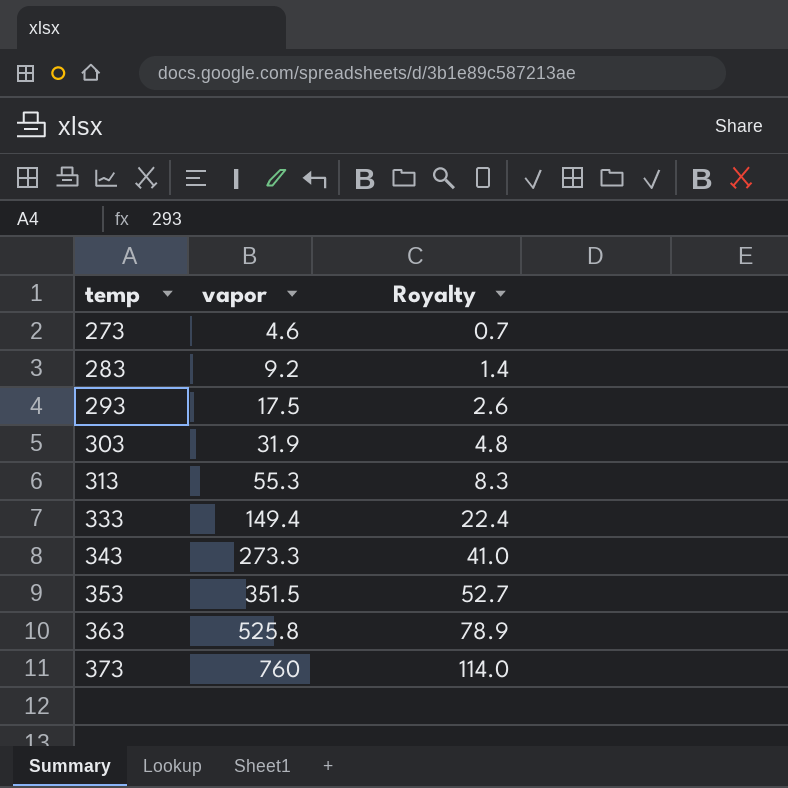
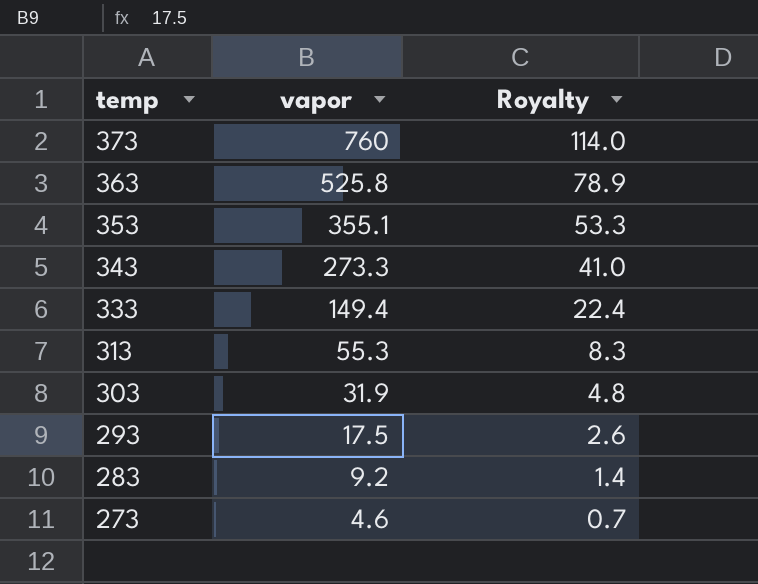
row order: temp ascending -> temp descending
353 | vapor: 351.5 -> 355.1
353 | Royalty: 52.7 -> 53.3

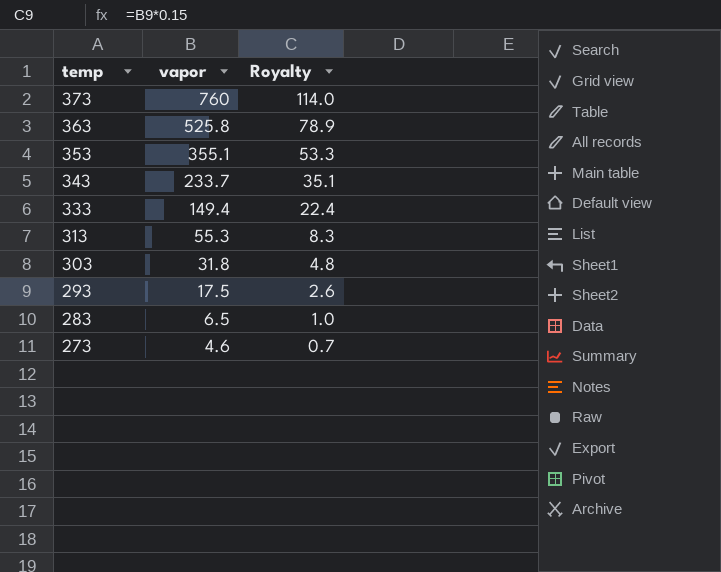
343 | vapor: 273.3 -> 233.7
343 | Royalty: 41.0 -> 35.1
303 | vapor: 31.9 -> 31.8
283 | vapor: 9.2 -> 6.5
283 | Royalty: 1.4 -> 1.0

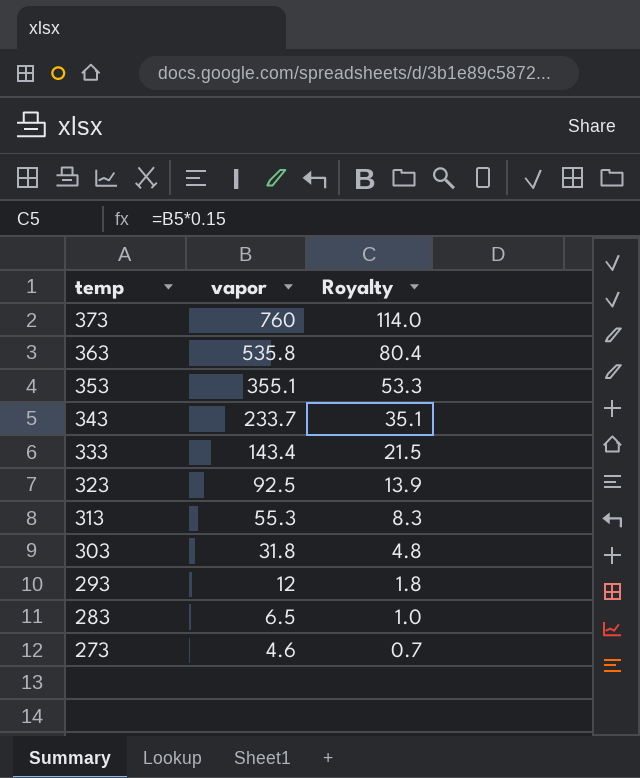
363 | vapor: 525.8 -> 535.8
363 | Royalty: 78.9 -> 80.4
333 | vapor: 149.4 -> 143.4
333 | Royalty: 22.4 -> 21.5
row 323: none -> 92.5 | 13.9
293 | vapor: 17.5 -> 12
293 | Royalty: 2.6 -> 1.8

